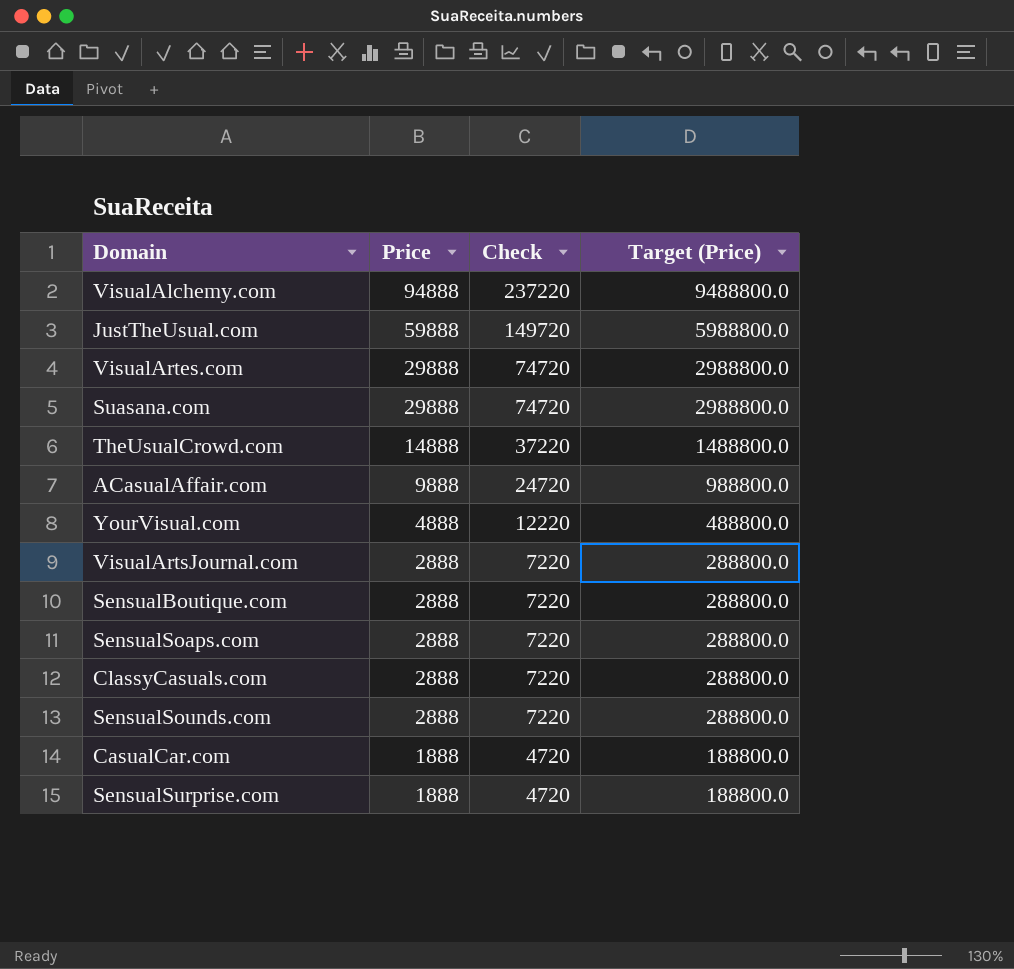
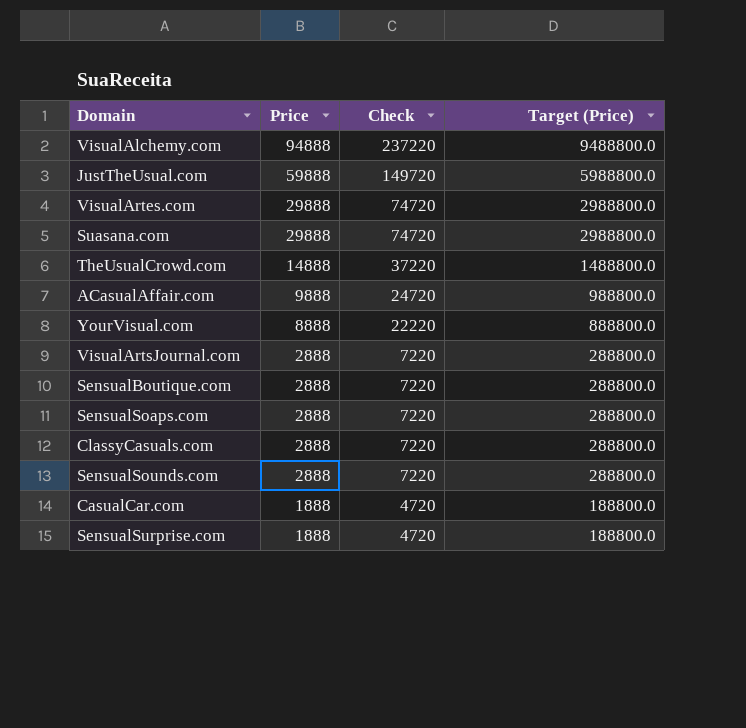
YourVisual.com | Price: 4888 -> 8888
YourVisual.com | Check: 12220 -> 22220
YourVisual.com | Target (Price): 488800.0 -> 888800.0

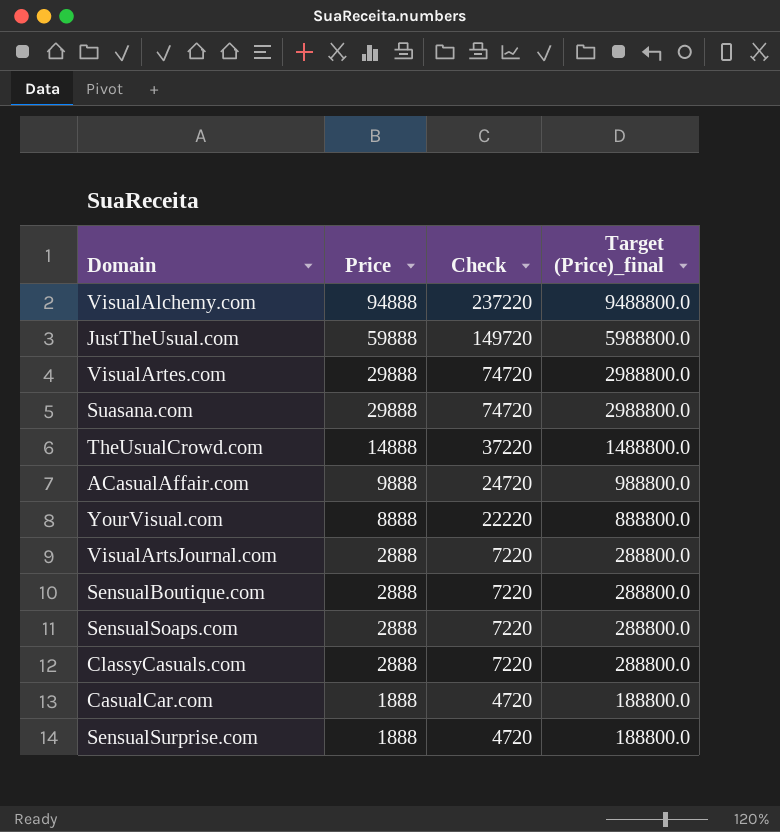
column name: Target (Price) -> Target (Price)_final
row SensualSounds.com: 2888 | 7220 | 288800.0 -> none

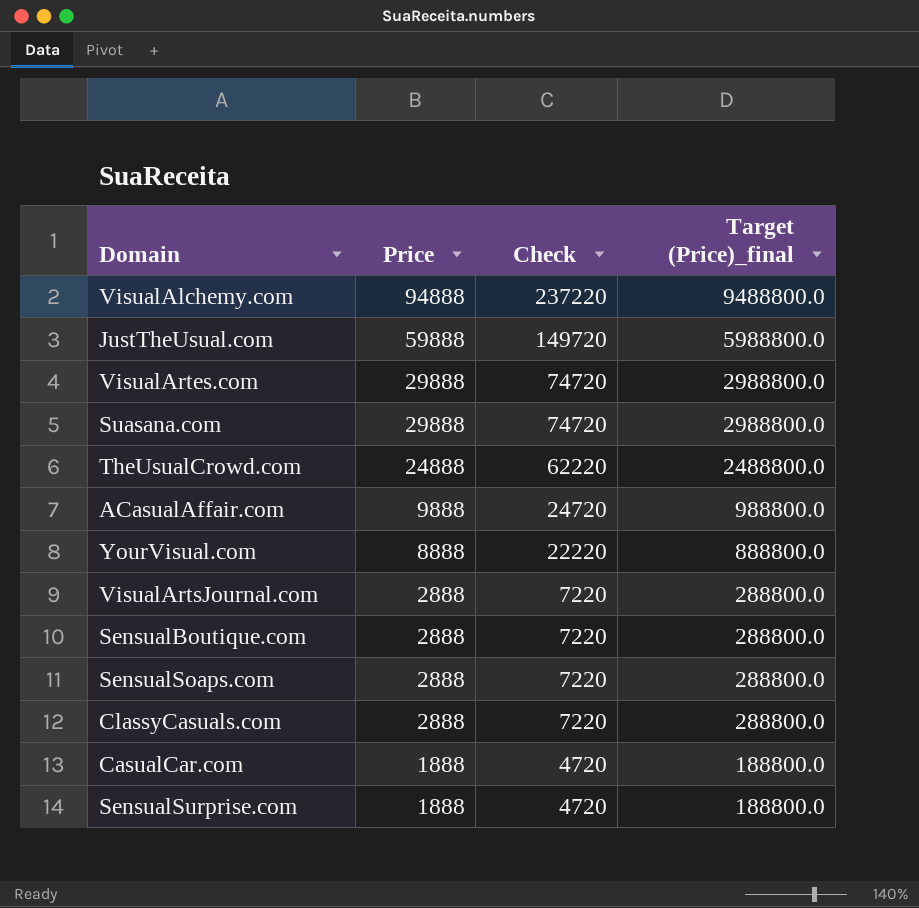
TheUsualCrowd.com | Price: 14888 -> 24888
TheUsualCrowd.com | Check: 37220 -> 62220
TheUsualCrowd.com | Target (Price)_final: 1488800.0 -> 2488800.0

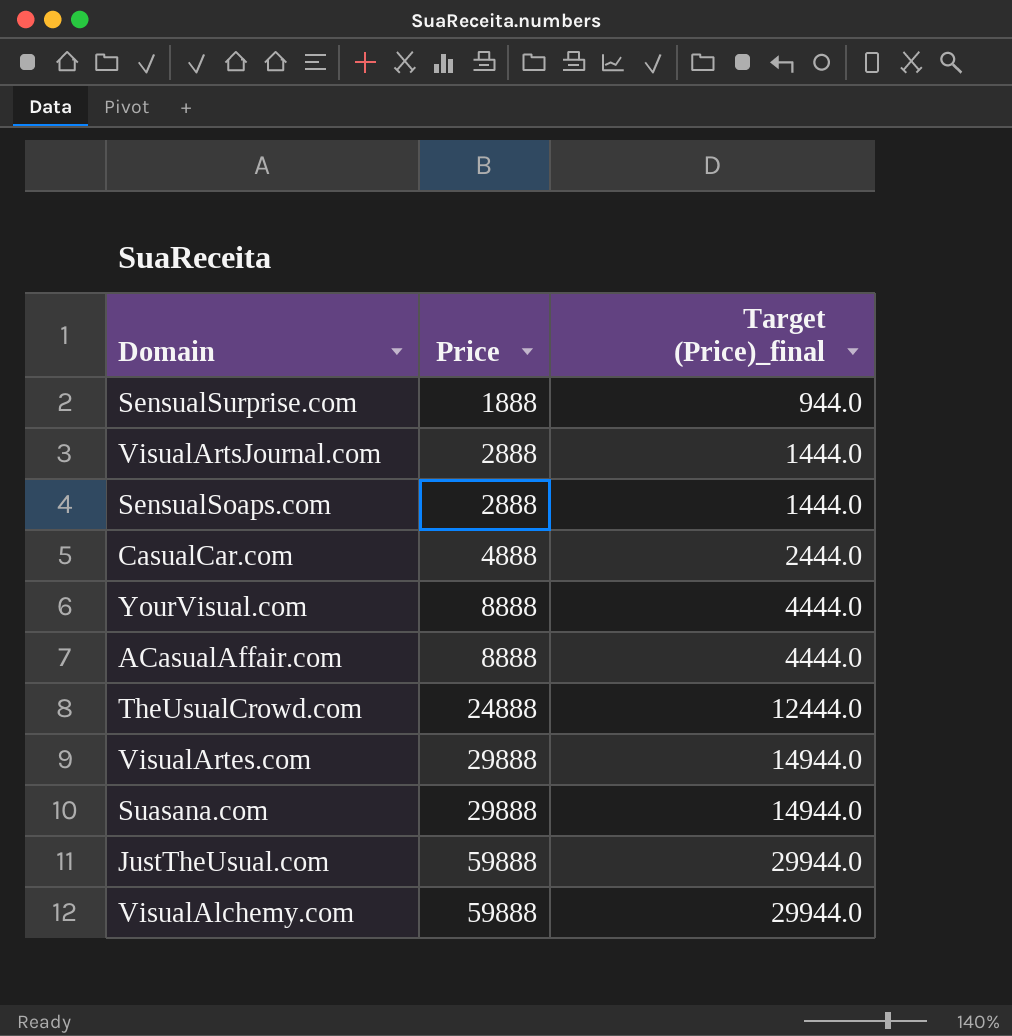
row order: Price descending -> Price ascending
column Check | formula: [Price] * 2.5 -> none
column Target (Price)_final | formula: [Price] * 100 -> [Price] * 0.5
row SensualBoutique.com: 2888 | 7220 | 288800.0 -> none
row ClassyCasuals.com: 2888 | 7220 | 288800.0 -> none
CasualCar.com | Price: 1888 -> 4888
ACasualAffair.com | Price: 9888 -> 8888
VisualAlchemy.com | Price: 94888 -> 59888

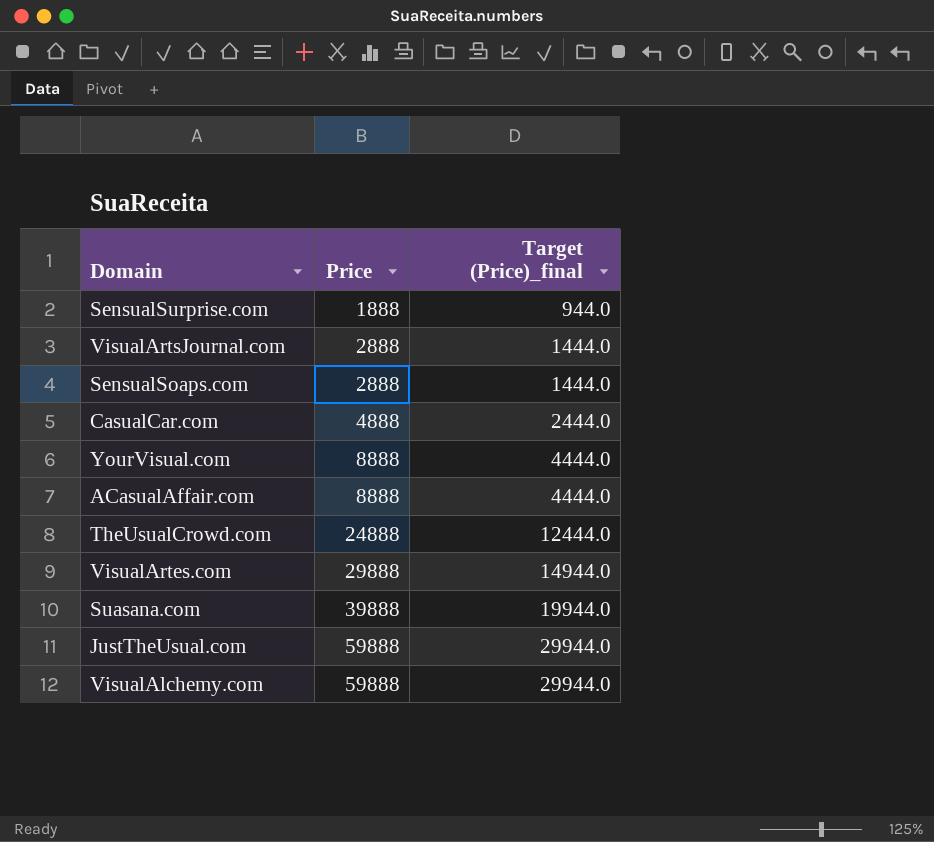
Suasana.com | Price: 29888 -> 39888
Suasana.com | Target (Price)_final: 14944.0 -> 19944.0

